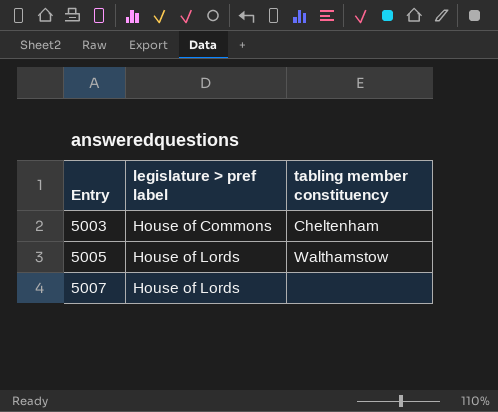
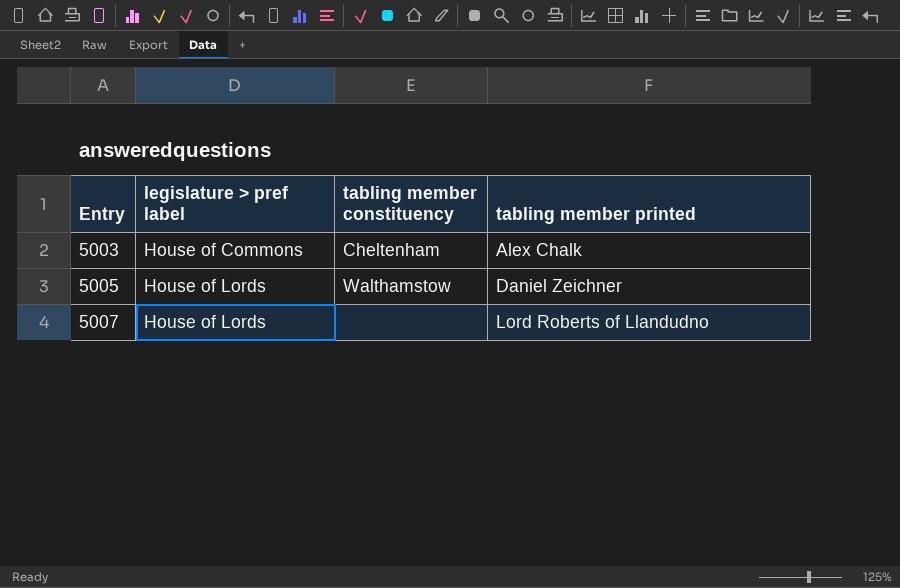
column tabling member printed | position: none -> 4

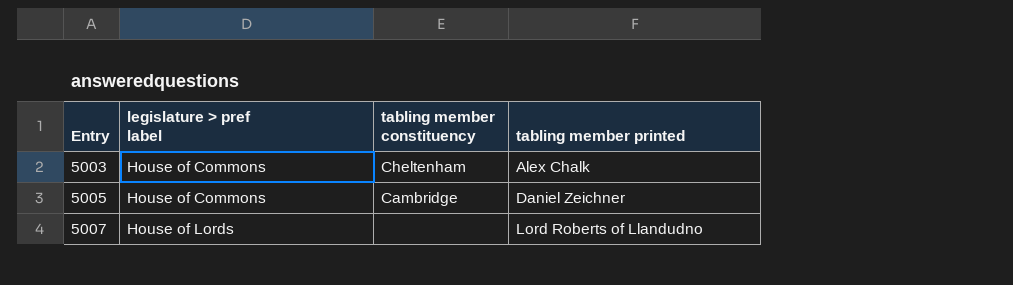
5005 | legislature > pref label: House of Lords -> House of Commons
5005 | tabling member constituency: Walthamstow -> Cambridge

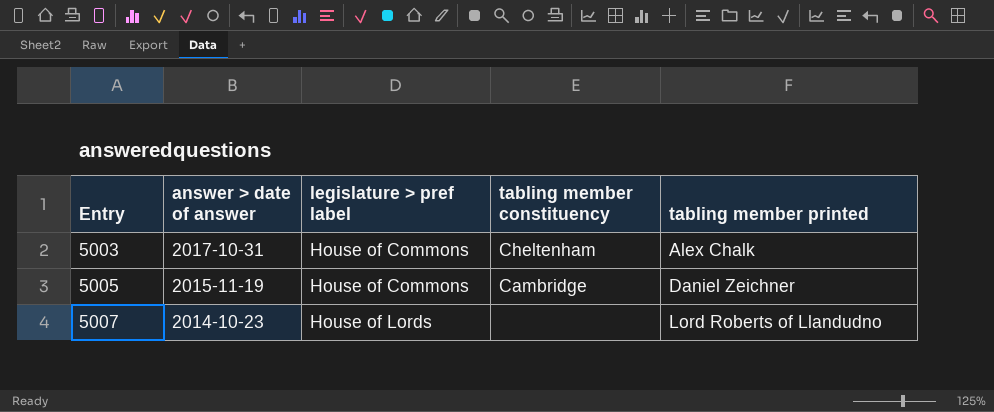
column answer > date of answer | position: none -> 2

